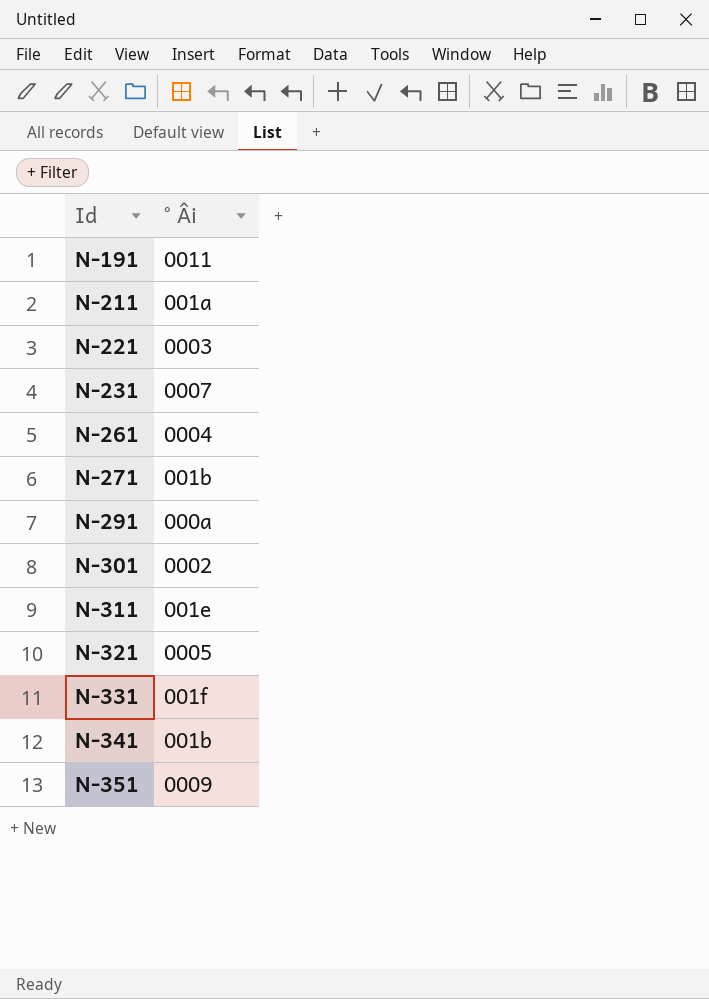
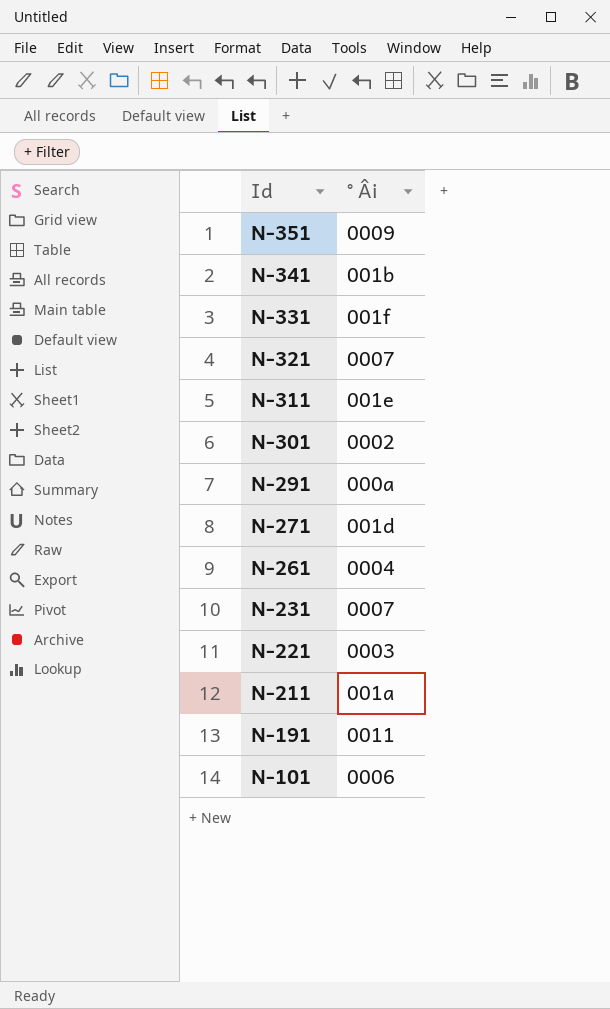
row order: Id ascending -> Id descending
N-321 | ° Âi: 0005 -> 0007
N-271 | ° Âi: 001b -> 001d
row N-101: none -> 0006

